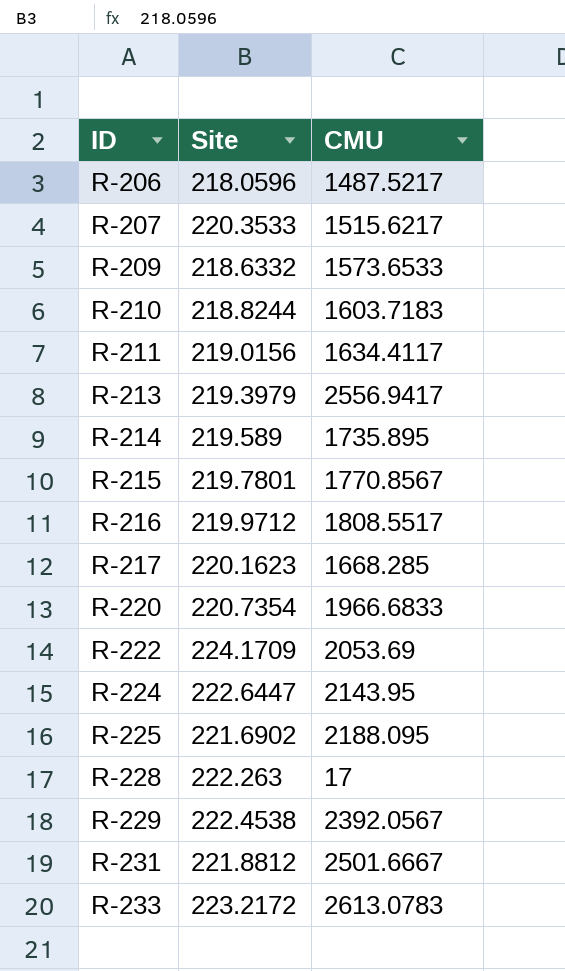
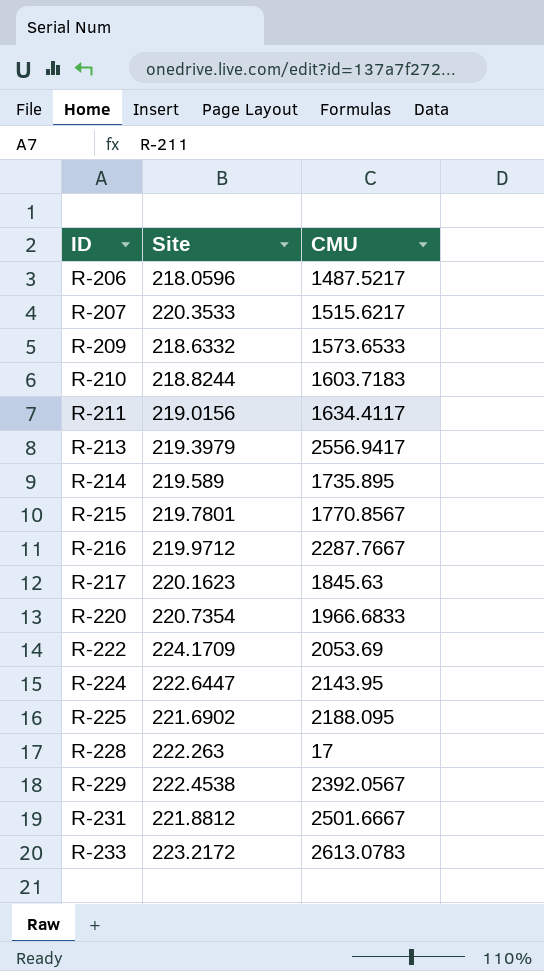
R-216 | CMU: 1808.5517 -> 2287.7667
R-217 | CMU: 1668.285 -> 1845.63

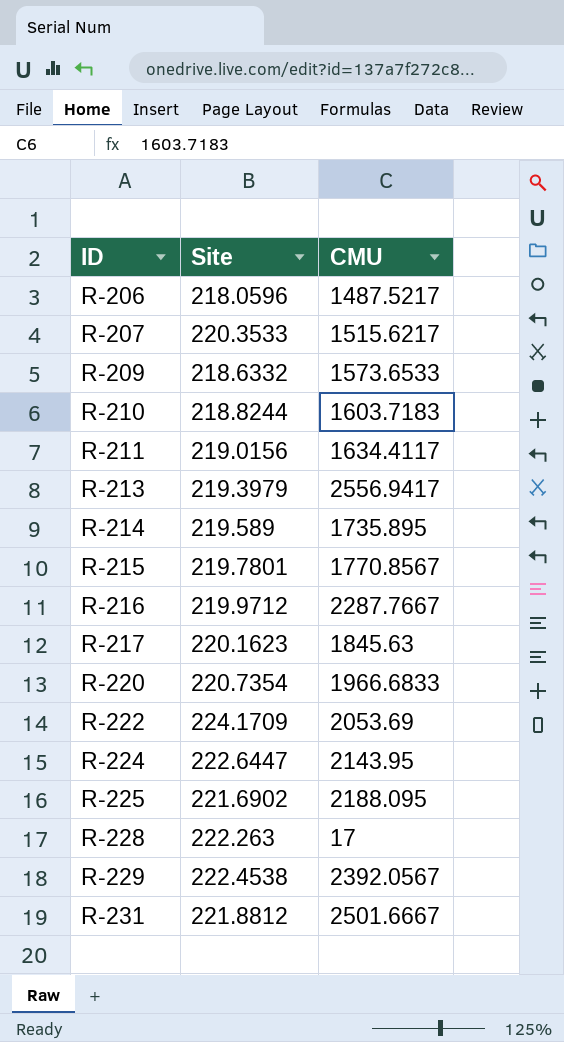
row R-233: 223.2172 | 2613.0783 -> none

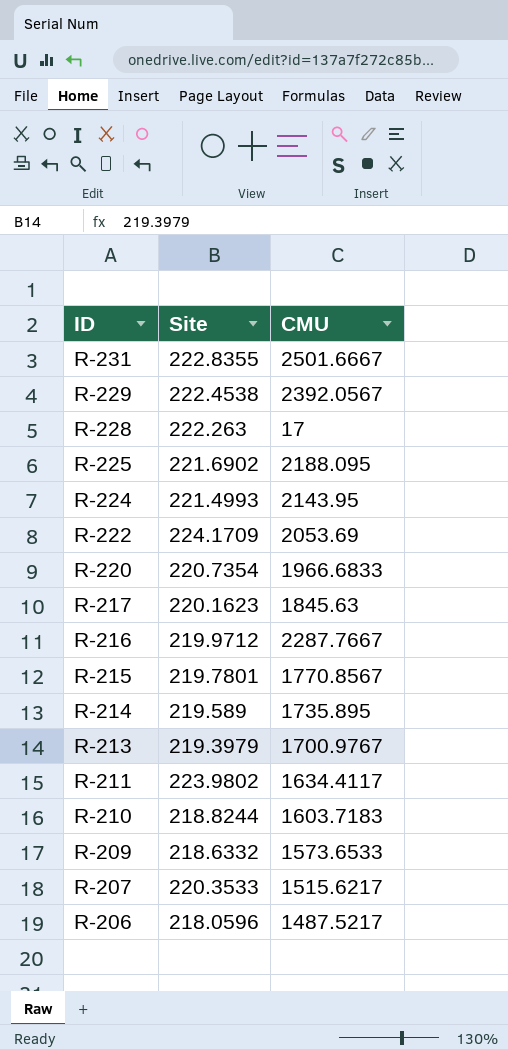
row order: ID ascending -> ID descending
R-231 | Site: 221.8812 -> 222.8355
R-224 | Site: 222.6447 -> 221.4993
R-213 | CMU: 2556.9417 -> 1700.9767
R-211 | Site: 219.0156 -> 223.9802

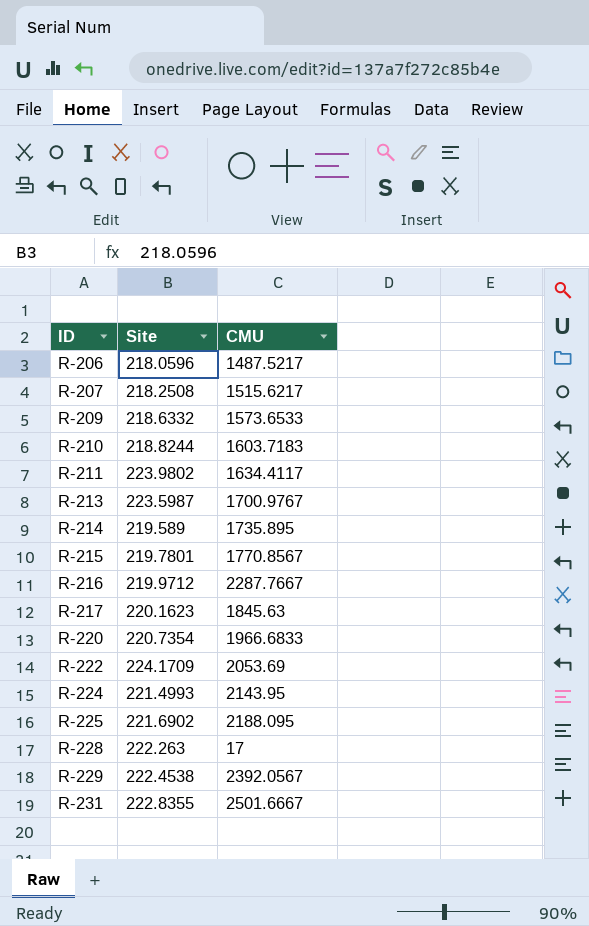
row order: ID descending -> ID ascending
R-207 | Site: 220.3533 -> 218.2508
R-213 | Site: 219.3979 -> 223.5987

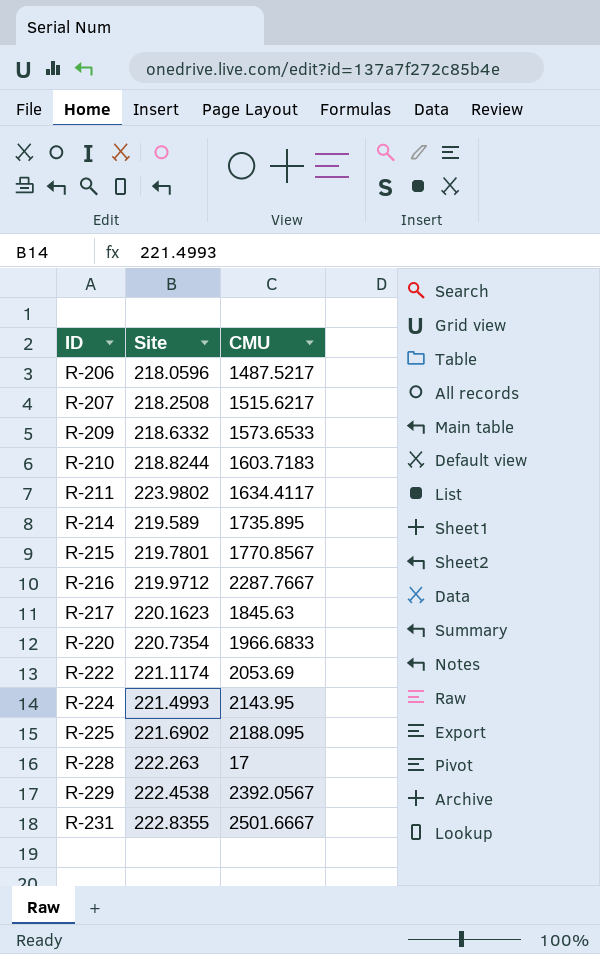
row R-213: 223.5987 | 1700.9767 -> none
R-222 | Site: 224.1709 -> 221.1174

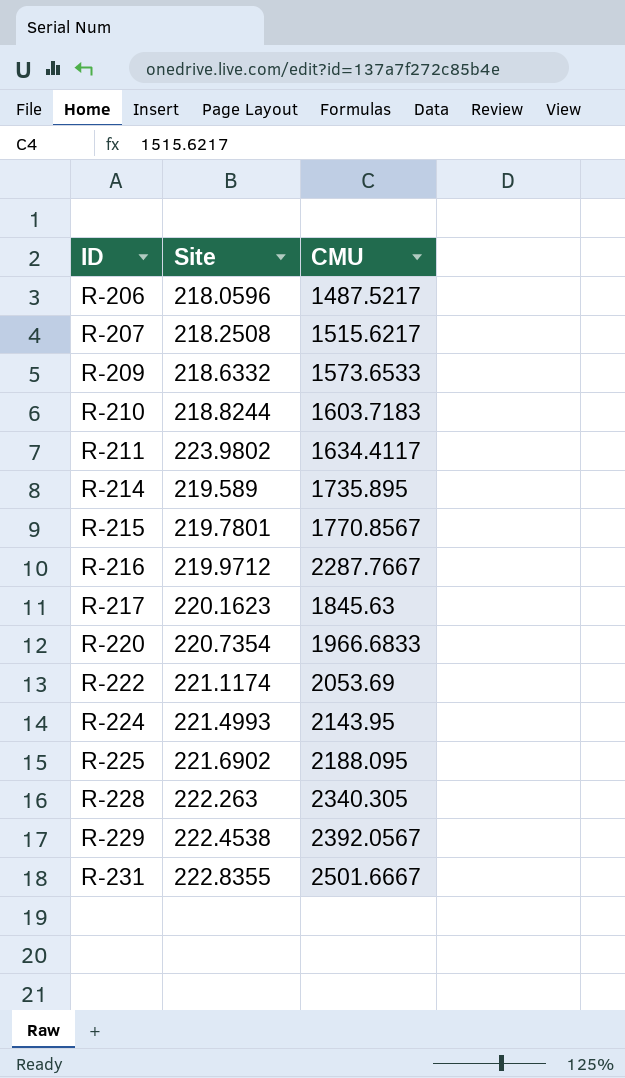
R-228 | CMU: 17 -> 2340.305

